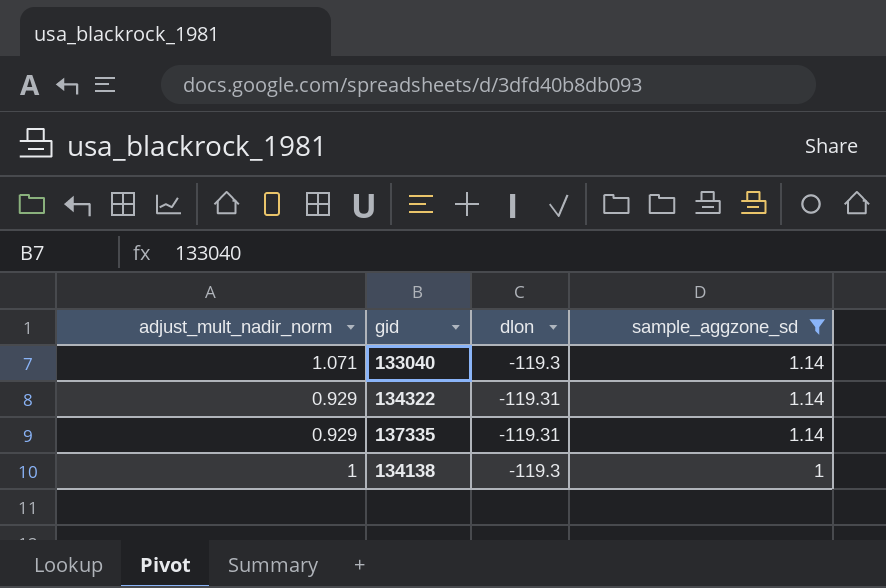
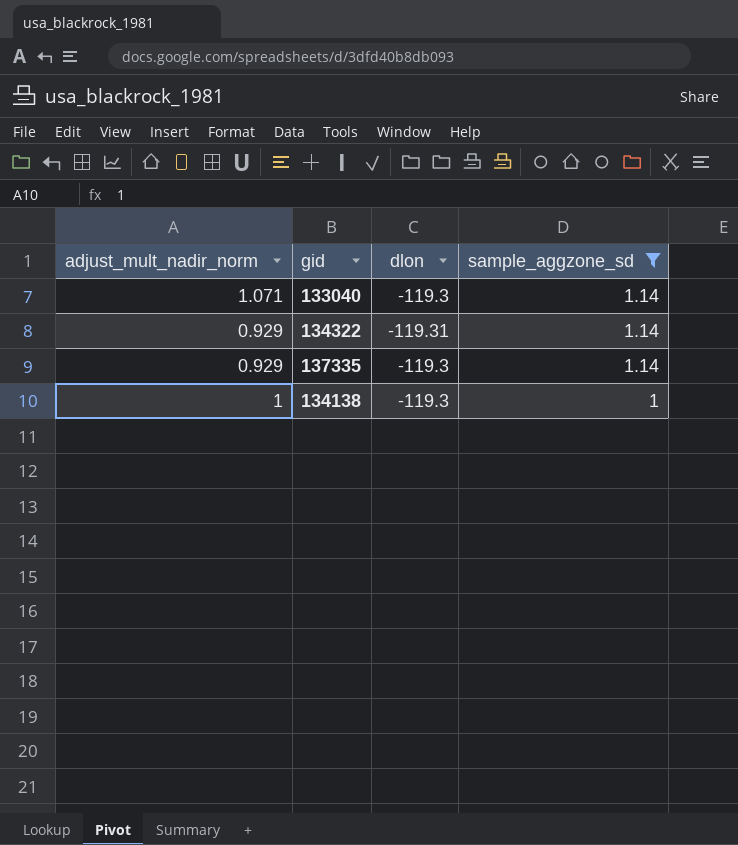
137335 | dlon: -119.31 -> -119.3

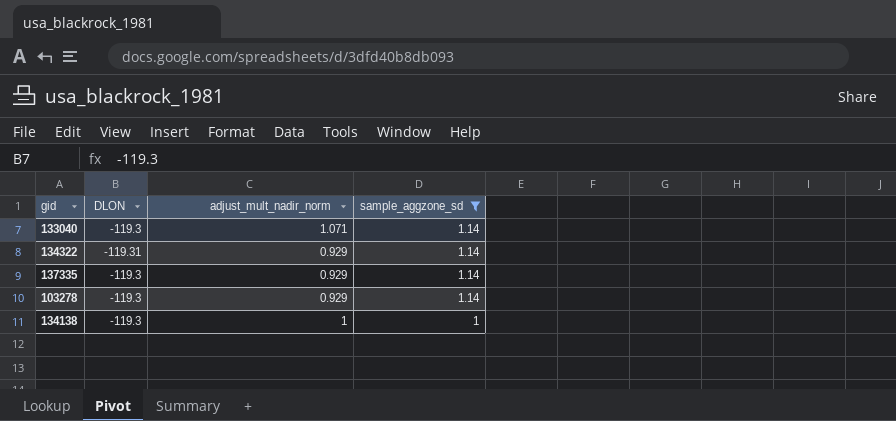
column name: dlon -> DLON
column adjust_mult_nadir_norm | position: 1 -> 3
row 103278: none -> -119.3 | 0.929 | 1.14

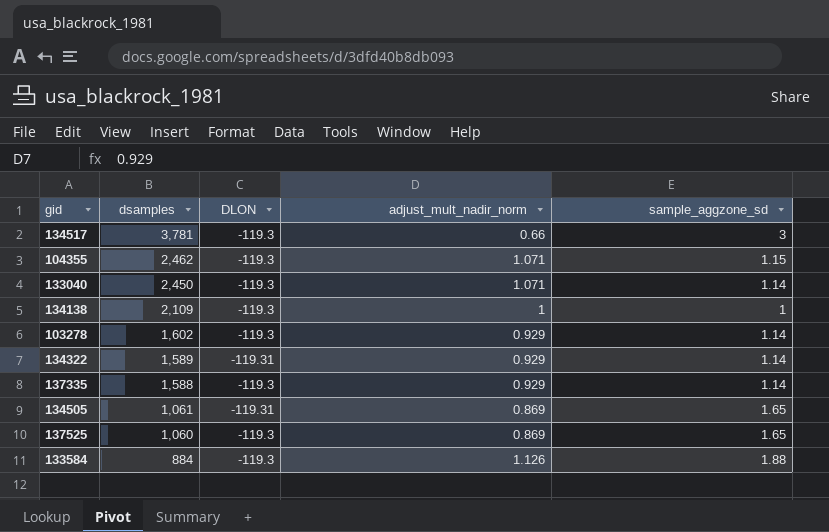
filter: sample_aggzone_sd <= 1.14 -> none
row order: sample_aggzone_sd descending -> dsamples descending
column dsamples | position: none -> 2

